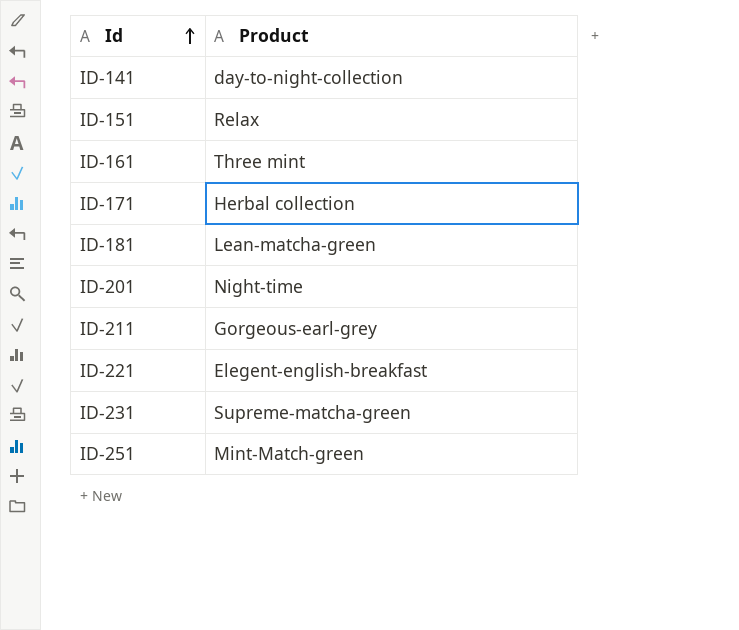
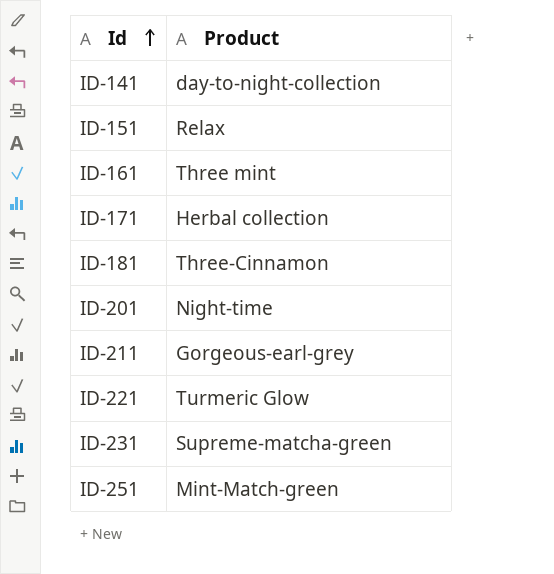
ID-181 | Product: Lean-matcha-green -> Three-Cinnamon
ID-221 | Product: Elegent-english-breakfast -> Turmeric Glow

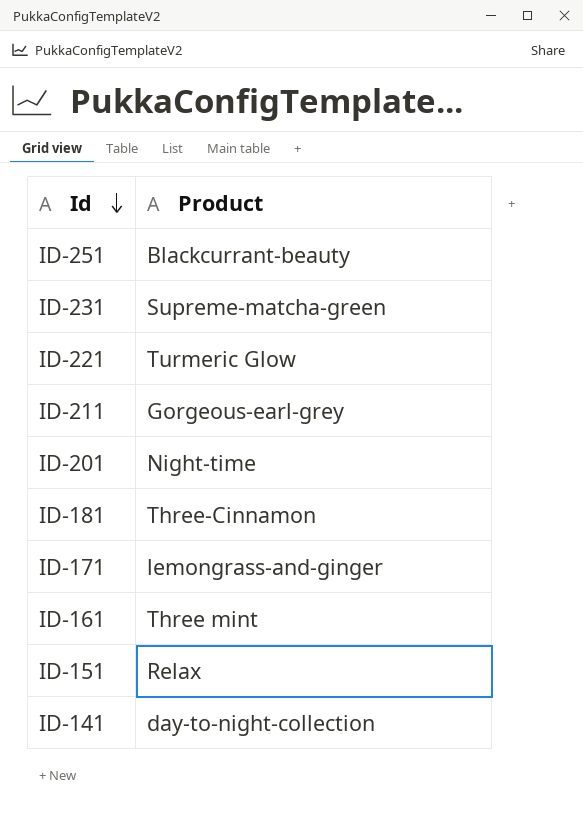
row order: Id ascending -> Id descending
ID-251 | Product: Mint-Match-green -> Blackcurrant-beauty
ID-171 | Product: Herbal collection -> lemongrass-and-ginger

